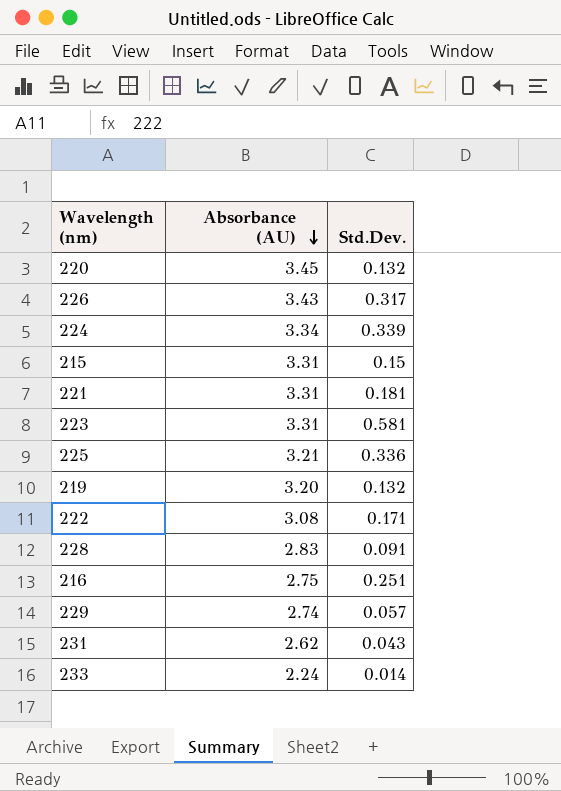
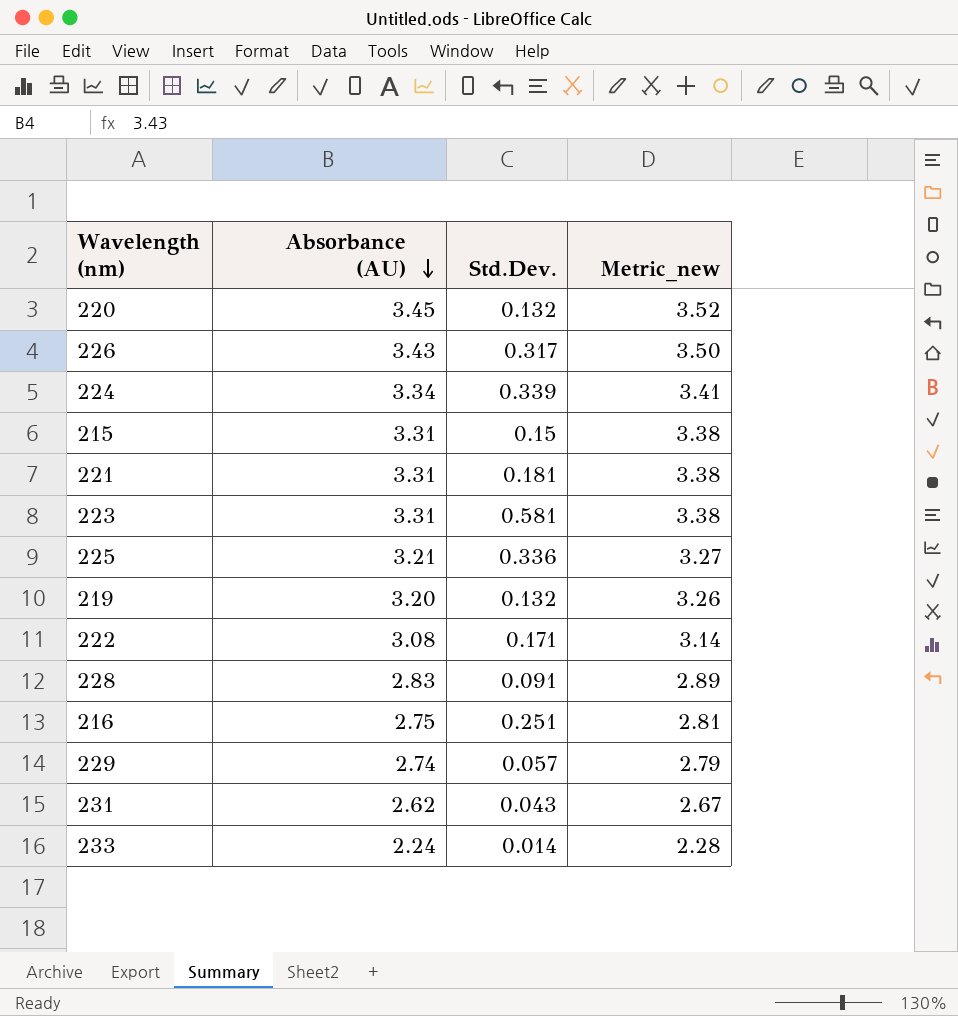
column Metric_new | formula: none -> [Absorbance (AU)] * 1.02

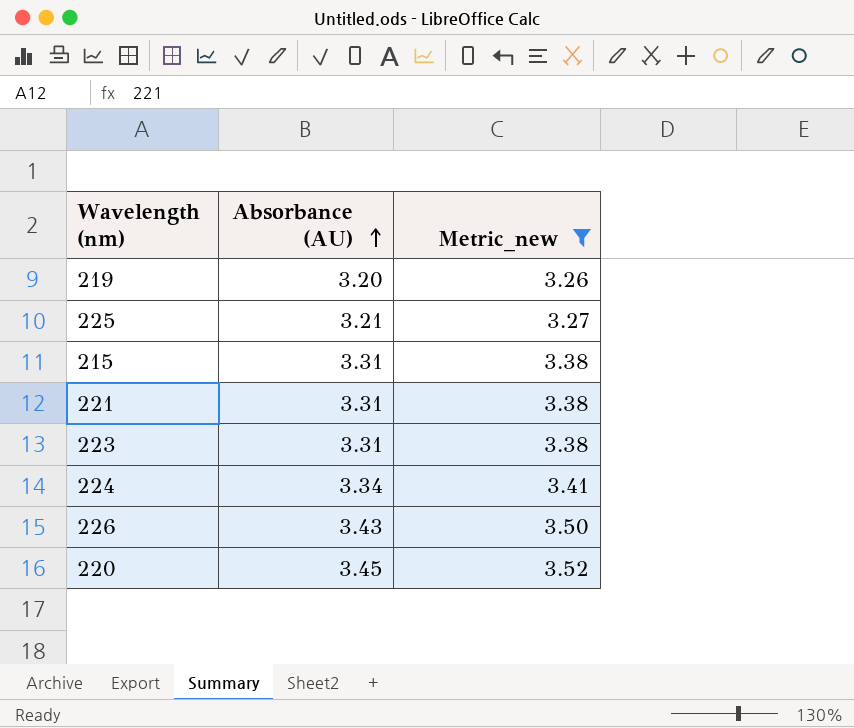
filter: none -> Metric_new >= 3.26
row order: Absorbance (AU) descending -> Absorbance (AU) ascending
column Std.Dev. | position: 3 -> none

